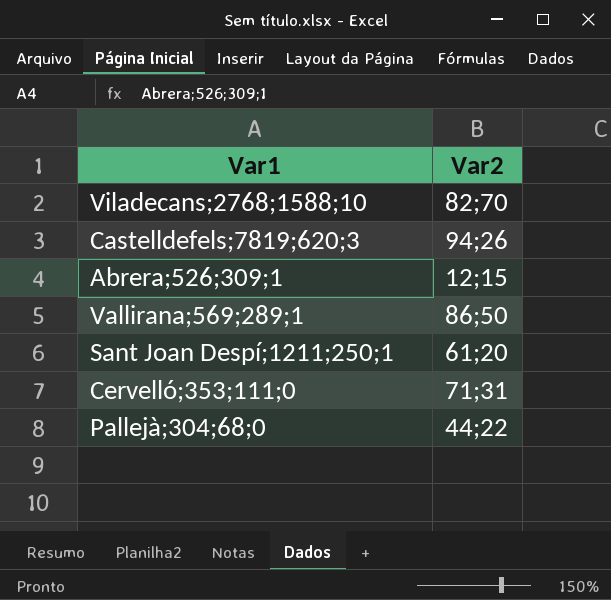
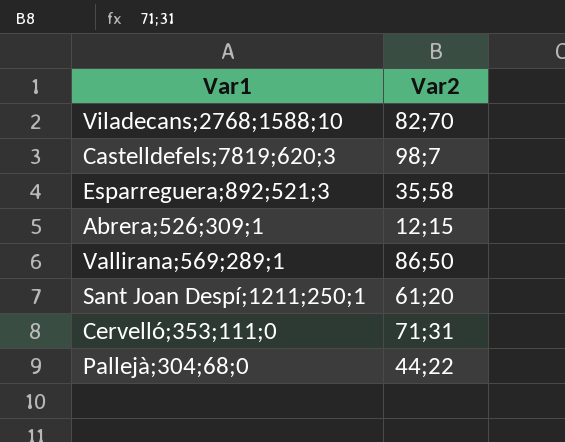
Castelldefels;7819;620;3 | Var2: 94;26 -> 98;7
row Esparreguera;892;521;3: none -> 35;58

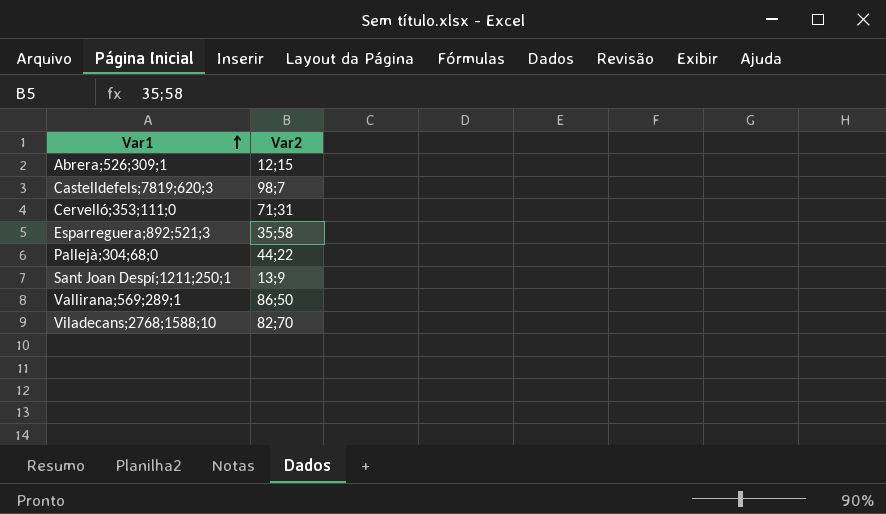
row order: none -> Var1 ascending
Sant Joan Despí;1211;250;1 | Var2: 61;20 -> 13;9

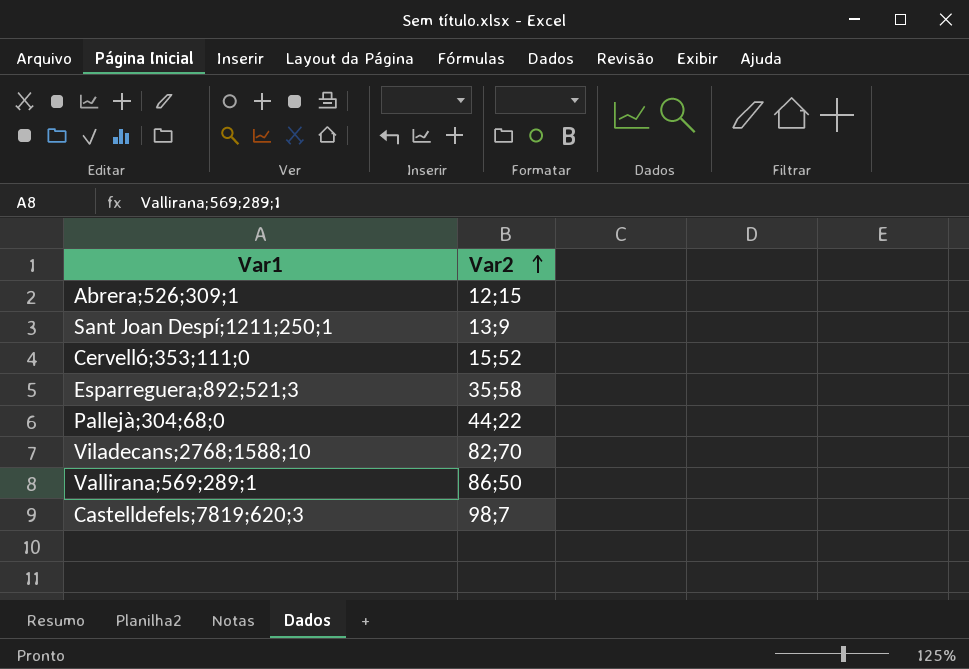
row order: Var1 ascending -> Var2 ascending
Cervelló;353;111;0 | Var2: 71;31 -> 15;52

